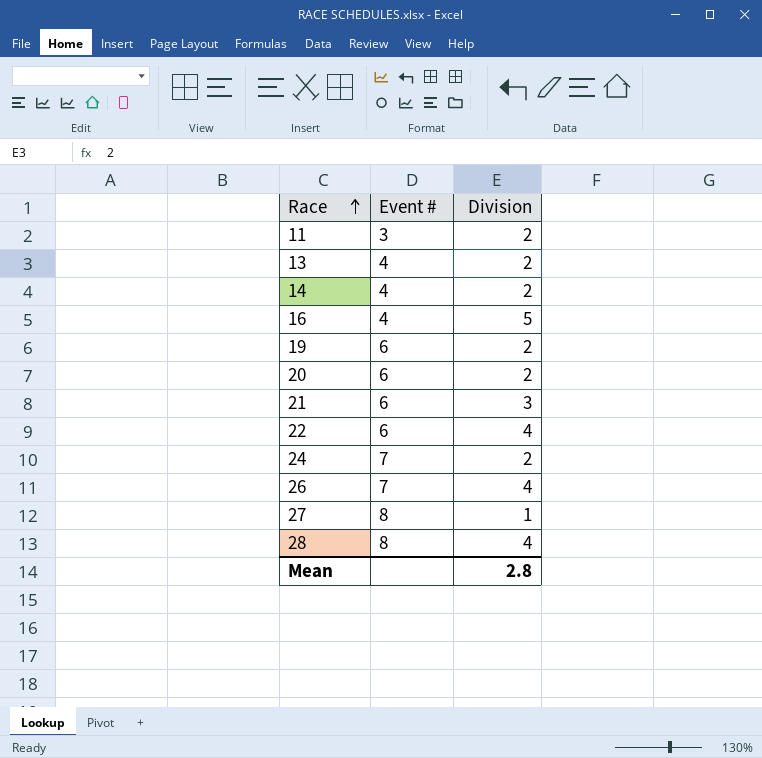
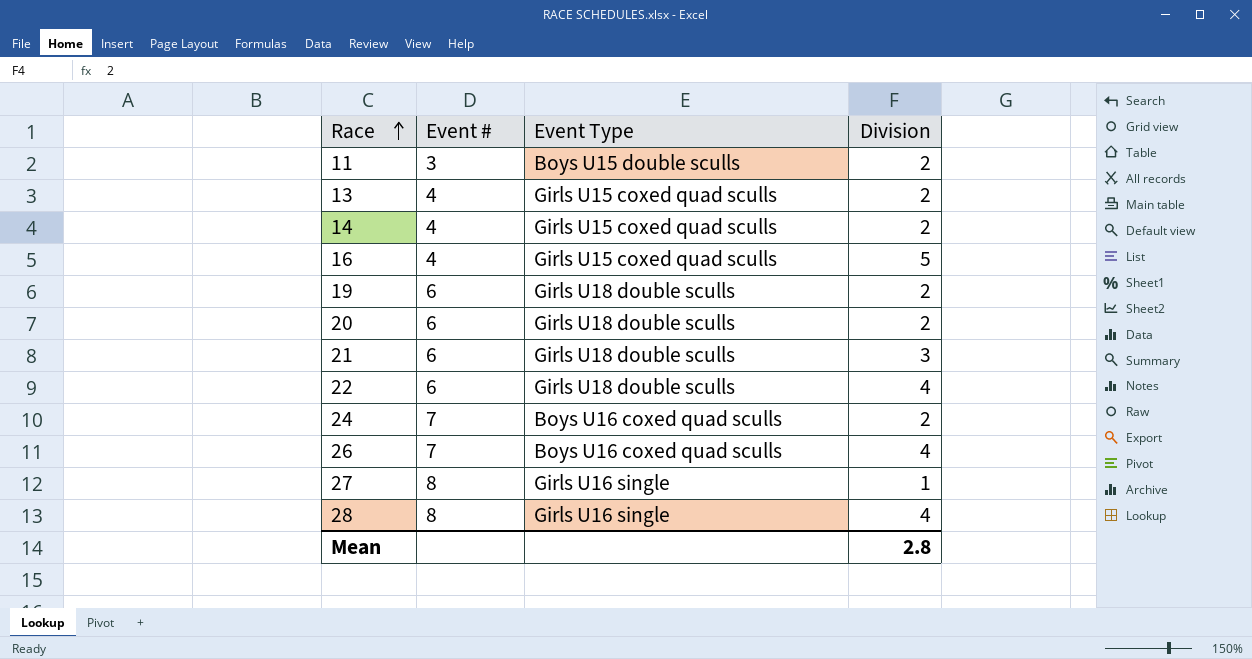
column Event Type | position: none -> 3

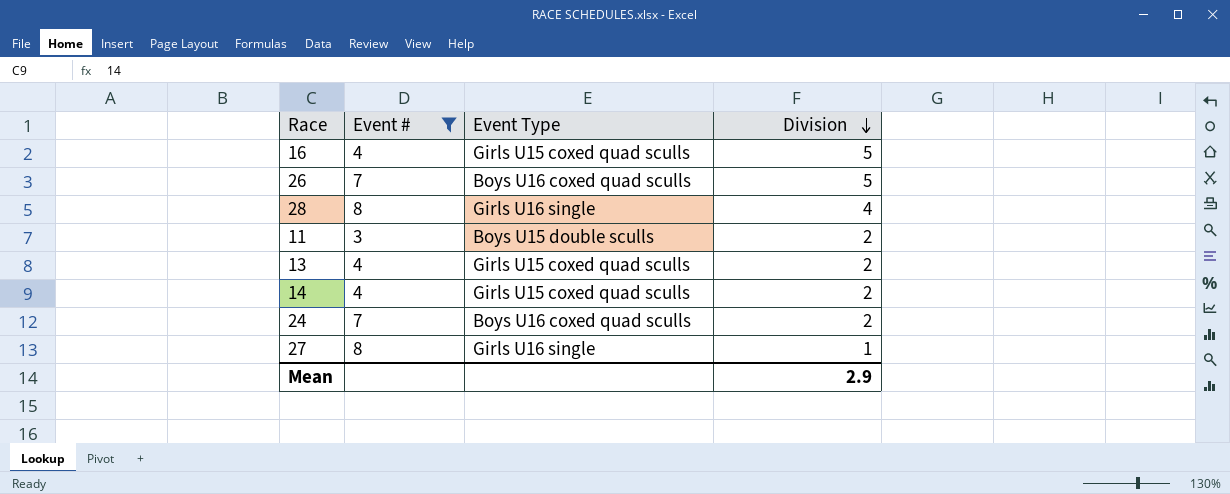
filter: none -> Event # != 6
row order: Race ascending -> Division descending
26 | Division: 4 -> 5
Mean | Division: 2.8 -> 2.9

